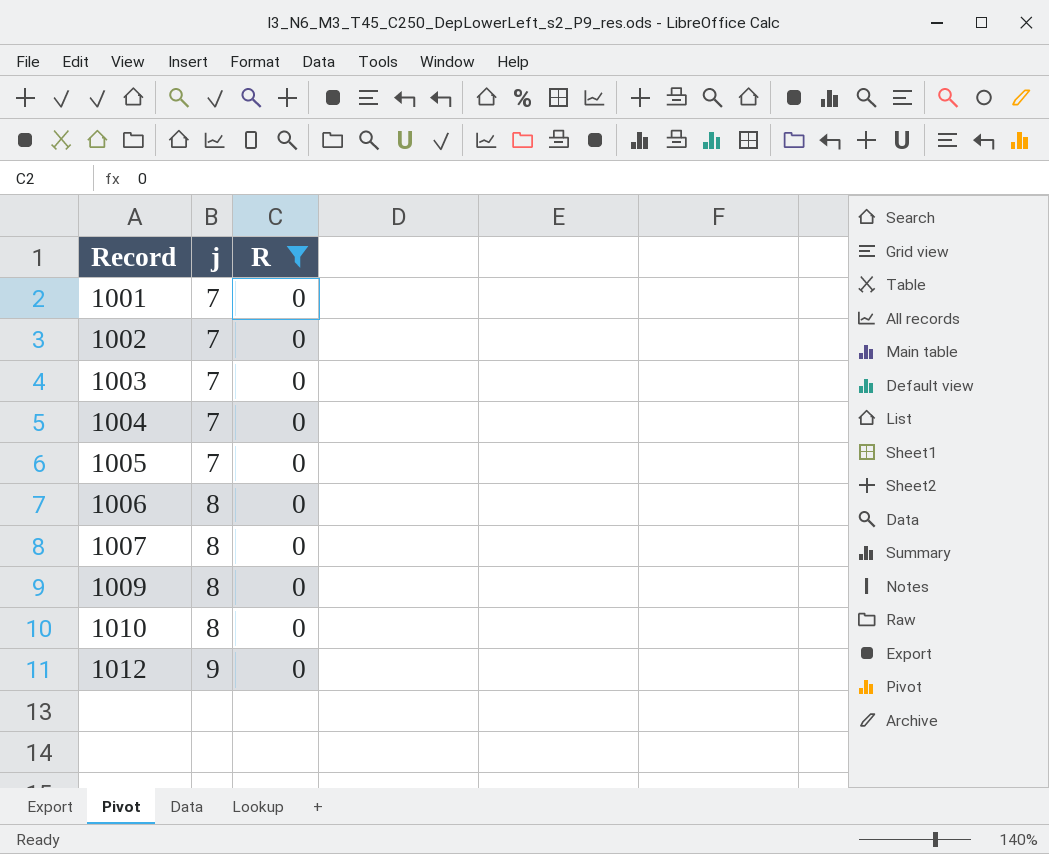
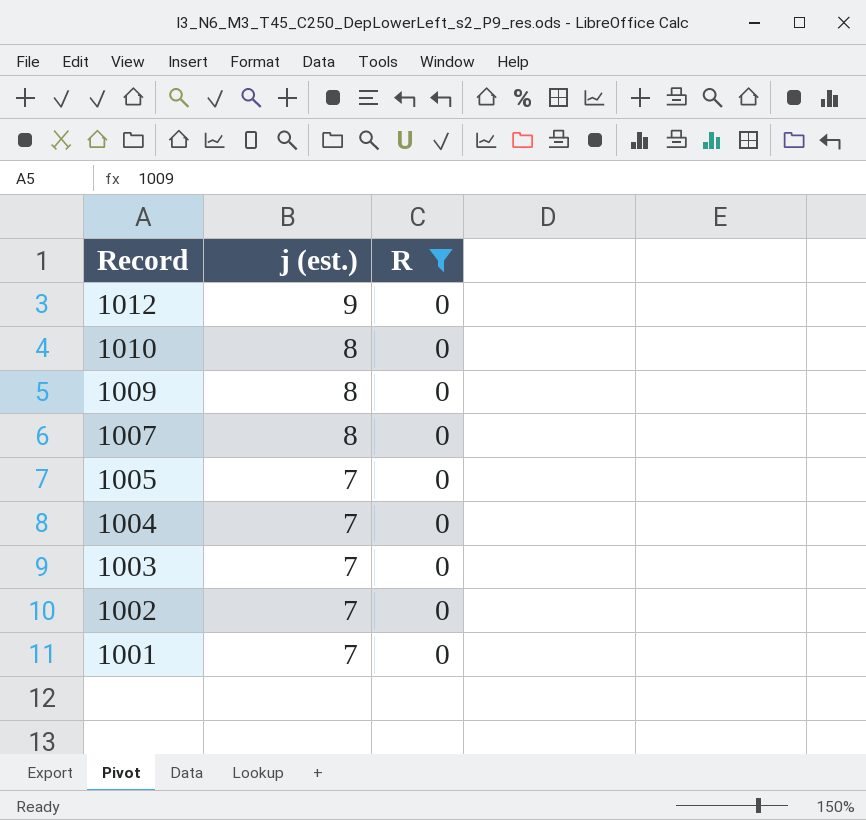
row order: Record ascending -> Record descending
column name: j -> j (est.)
row 1006: 8 | 0 -> none

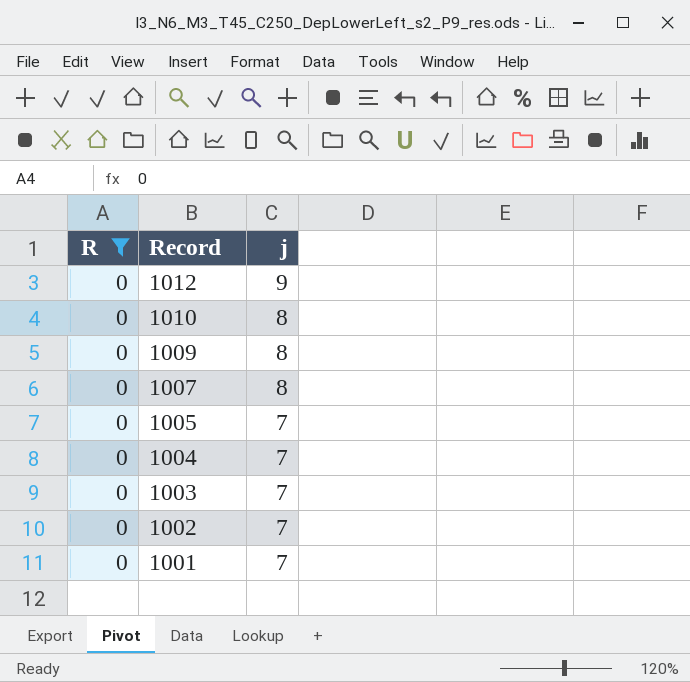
column R | position: 3 -> 1
column name: j (est.) -> j

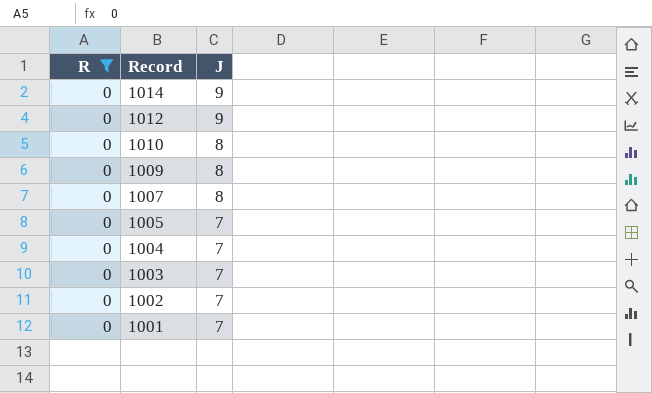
column name: j -> J
row 1014: none -> 0 | 9

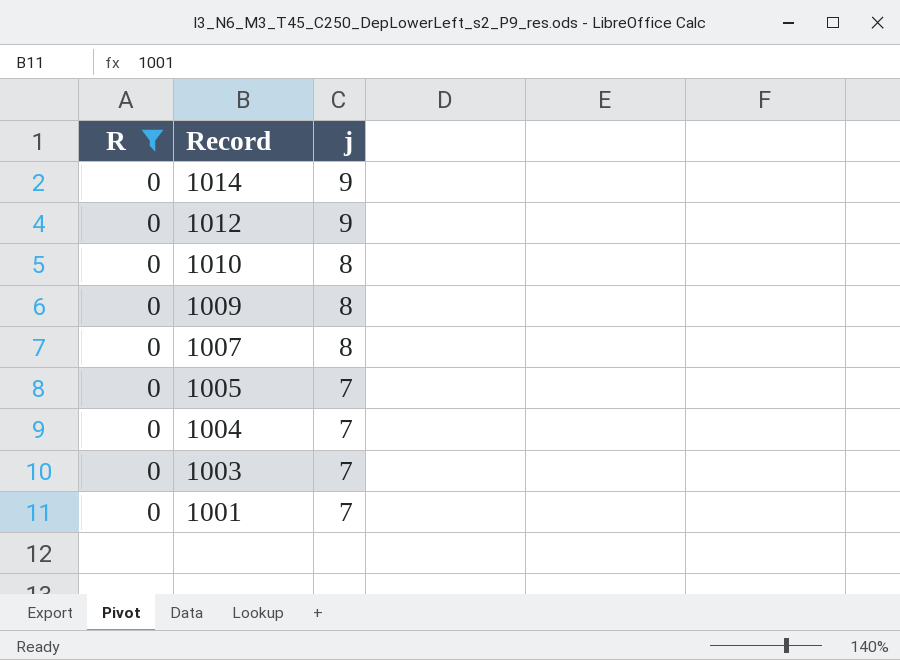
column name: J -> j
row 1002: 0 | 7 -> none

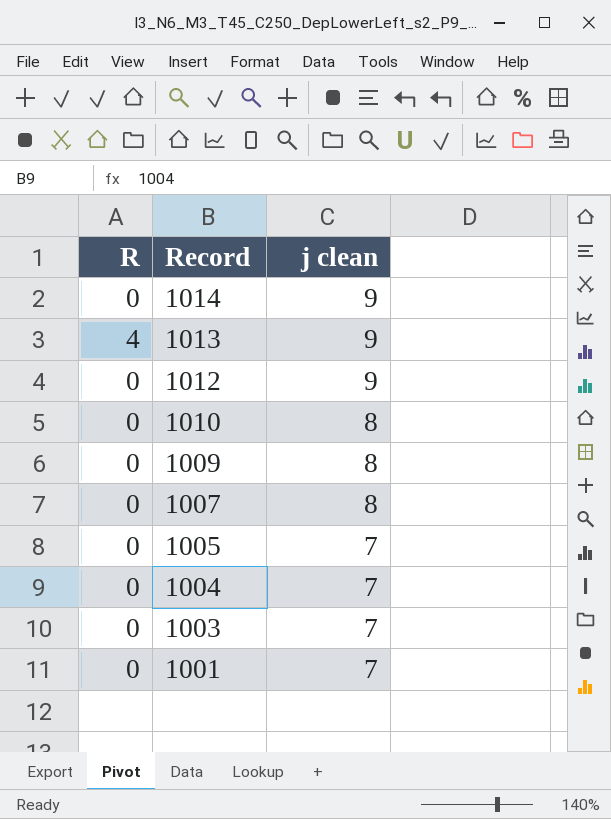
filter: R = 0 -> none
column name: j -> j clean

